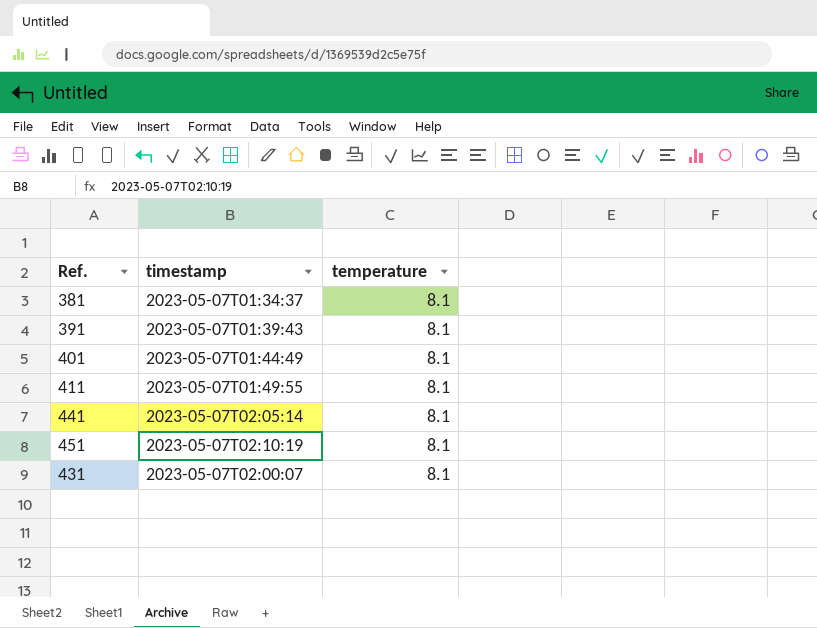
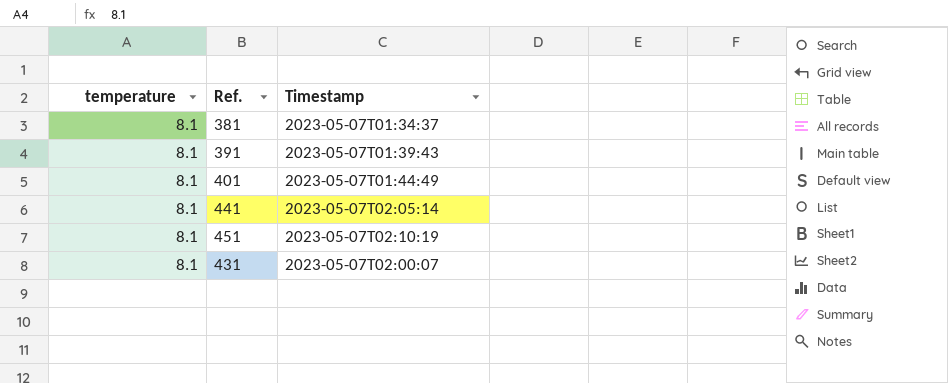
column temperature | position: 3 -> 1
column name: timestamp -> Timestamp
row 411: 2023-05-07T01:49:55 | 8.1 -> none

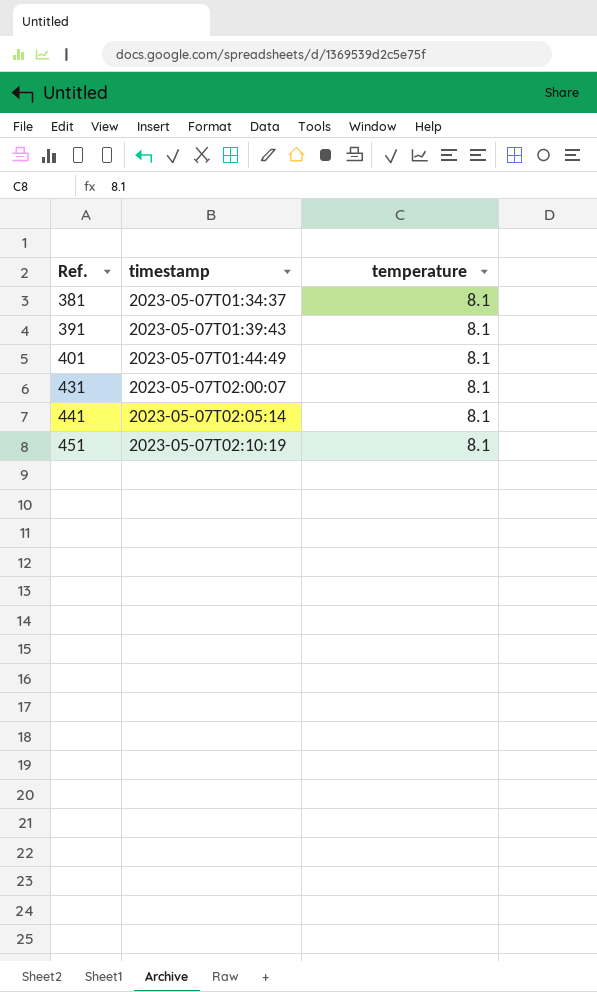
row order: none -> Ref. ascending
column name: Timestamp -> timestamp
column temperature | position: 1 -> 3

